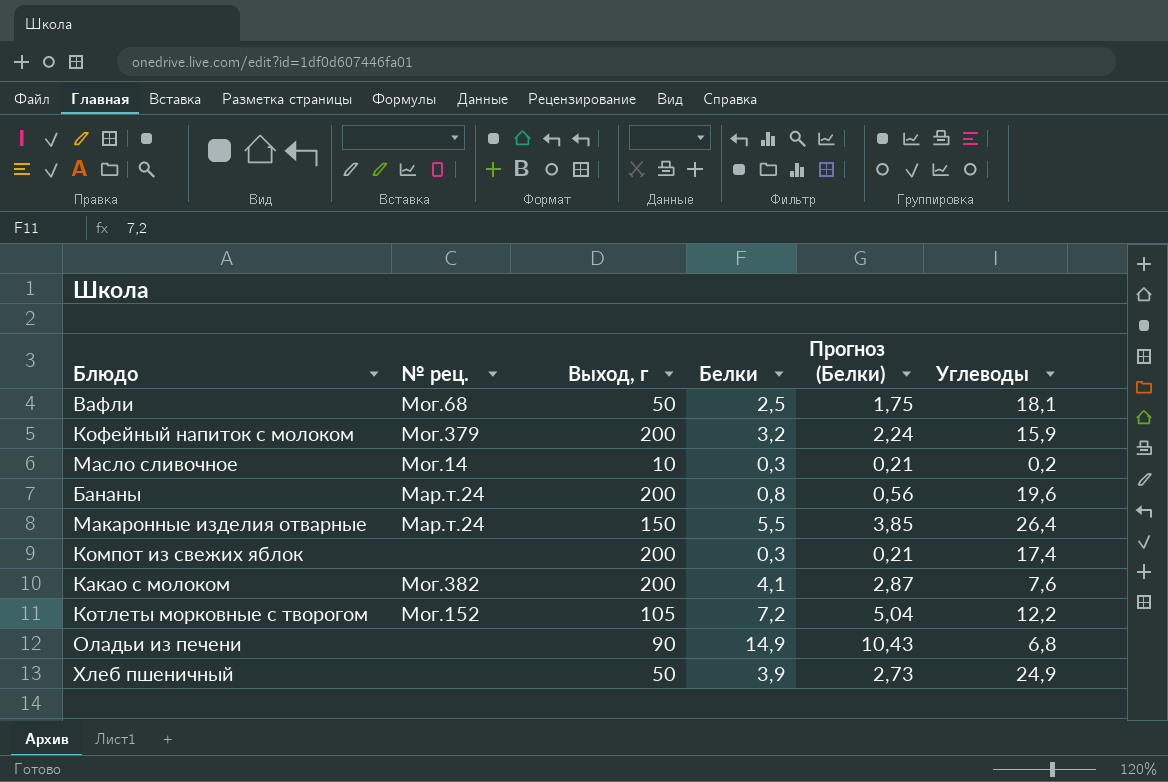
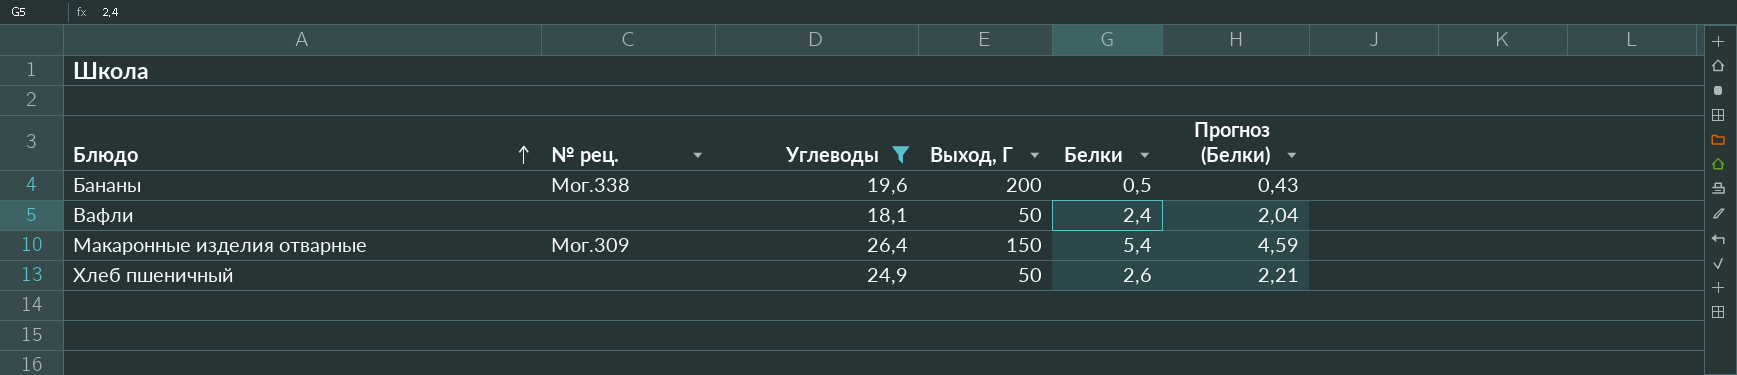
filter: none -> Углеводы >= 18,1
row order: none -> Блюдо ascending
column Углеводы | position: 6 -> 3
column name: Выход, г -> Выход, Г
column Прогноз (Белки) | formula: [Белки] * 0,7 -> [Белки] * 0,85
Бананы | № рец.: Мар.т.24 -> Мог.338
Бананы | Белки: 0,8 -> 0,5
Вафли | № рец.: Мог.68 -> none
Вафли | Белки: 2,5 -> 2,4
Макаронные изделия отварные | № рец.: Мар.т.24 -> Мог.309
Макаронные изделия отварные | Белки: 5,5 -> 5,4
Хлеб пшеничный | Белки: 3,9 -> 2,6

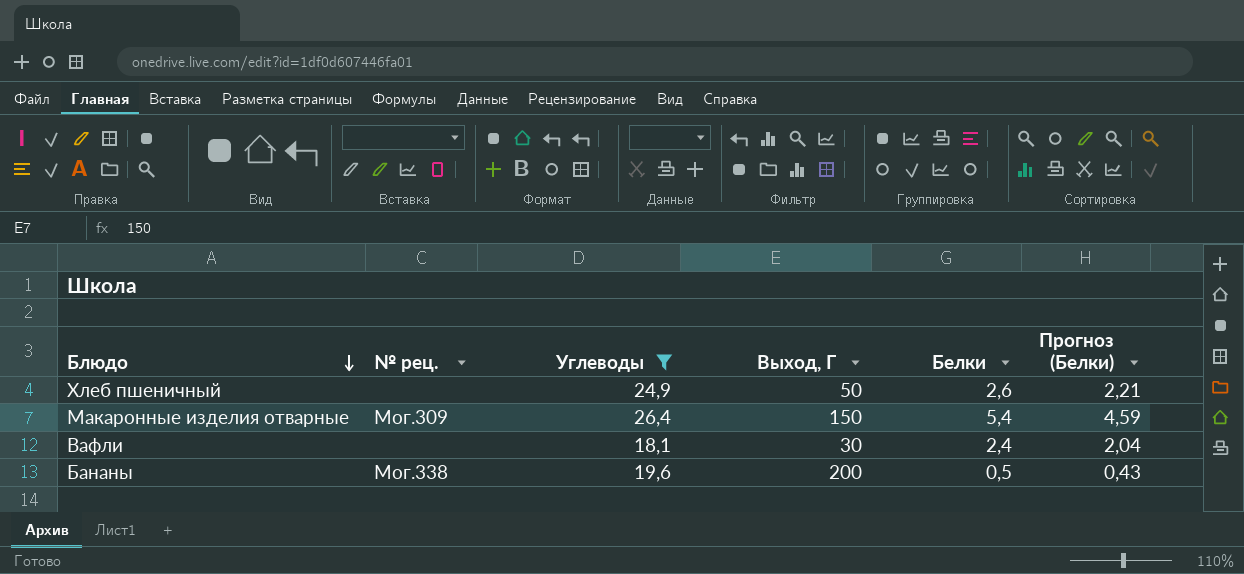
row order: Блюдо ascending -> Блюдо descending
Вафли | Выход, Г: 50 -> 30

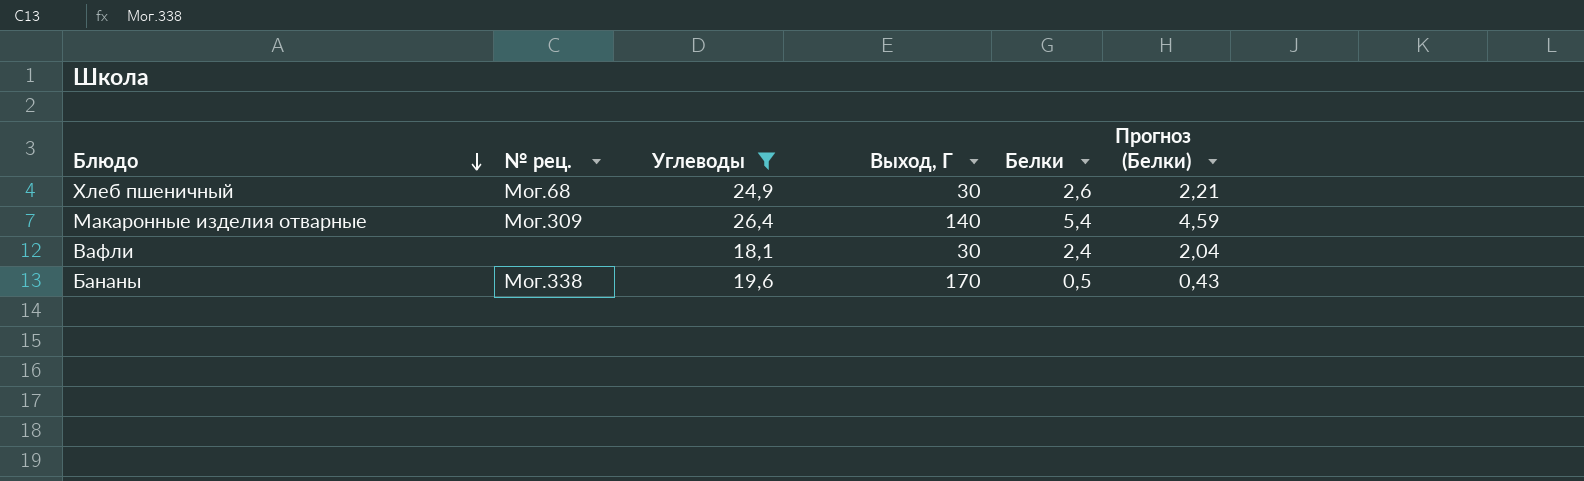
Хлеб пшеничный | № рец.: none -> Мог.68
Хлеб пшеничный | Выход, Г: 50 -> 30
Макаронные изделия отварные | Выход, Г: 150 -> 140
Бананы | Выход, Г: 200 -> 170

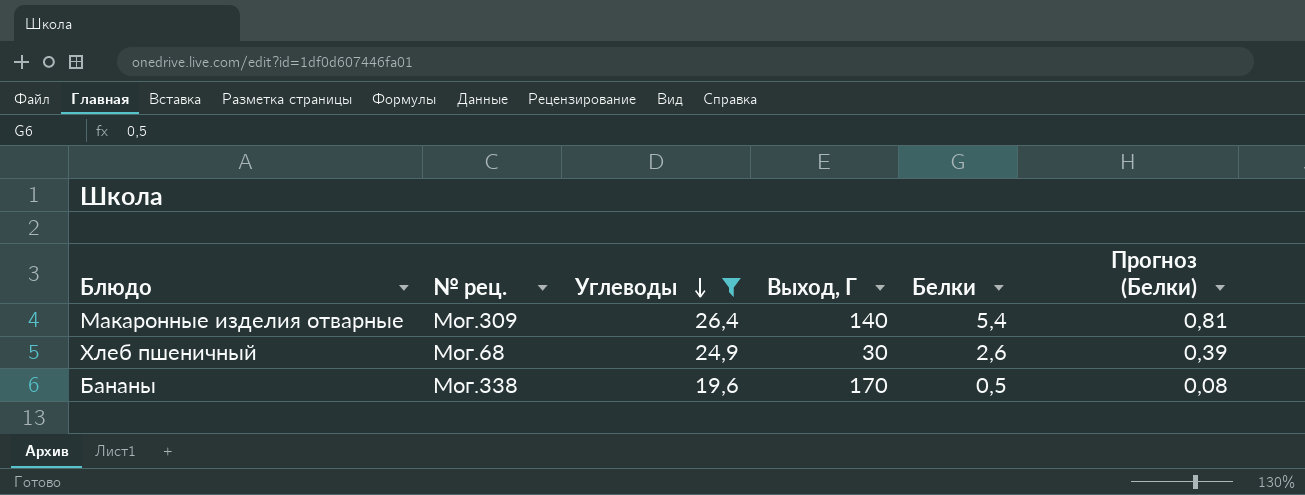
row order: Блюдо descending -> Углеводы descending
column Прогноз (Белки) | formula: [Белки] * 0,85 -> [Белки] * 0,15
row Вафли: none | 18,1 | 30 | 2,4 | 2,04 -> none

